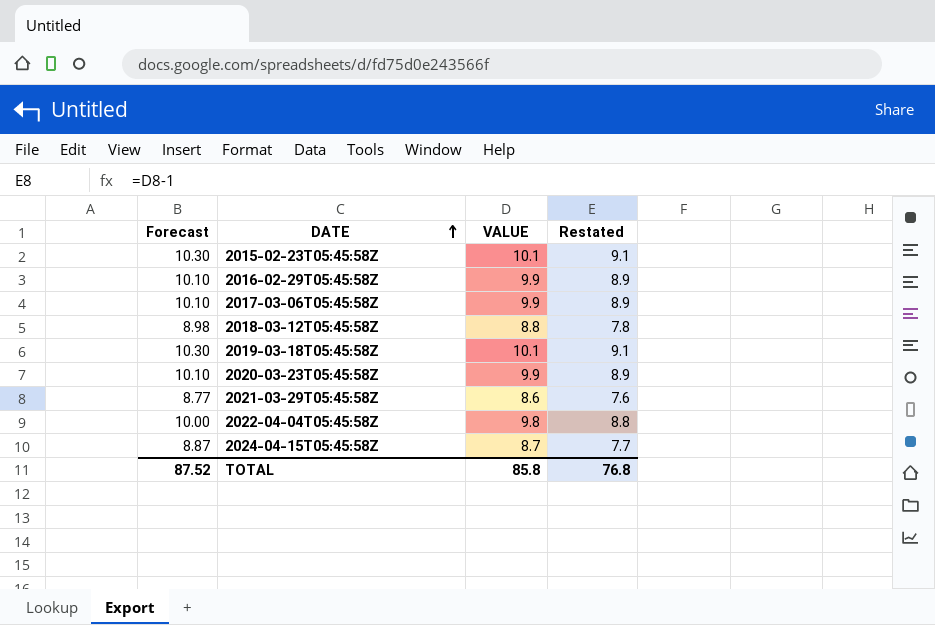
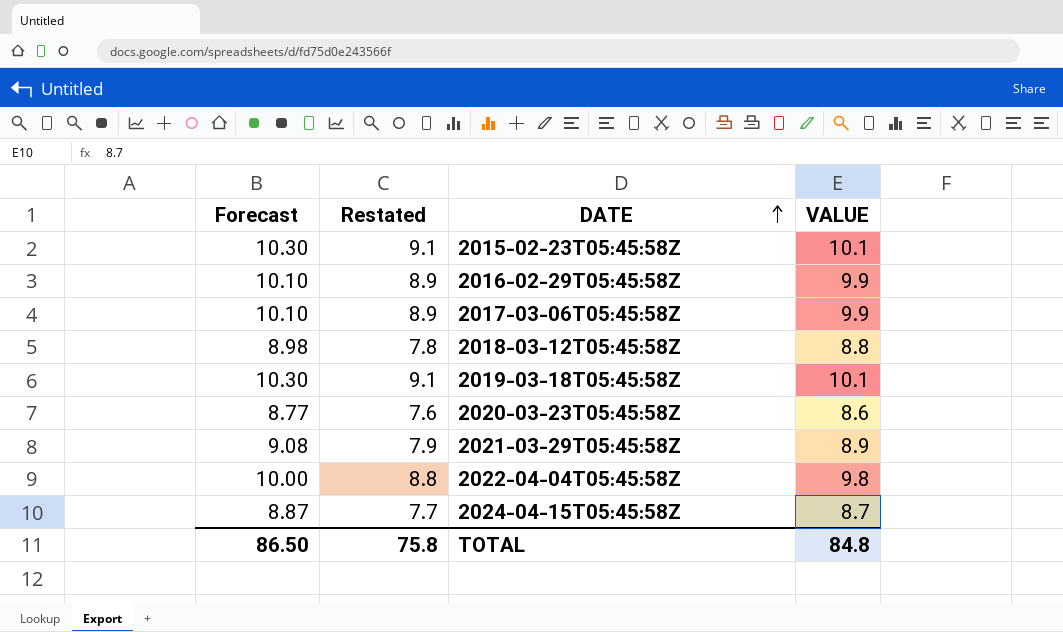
column Restated | position: 4 -> 2
2020-03-23T05:45:58Z | Forecast: 10.10 -> 8.77
2020-03-23T05:45:58Z | Restated: 8.9 -> 7.6
2020-03-23T05:45:58Z | VALUE: 9.9 -> 8.6
2021-03-29T05:45:58Z | Forecast: 8.77 -> 9.08
2021-03-29T05:45:58Z | Restated: 7.6 -> 7.9
2021-03-29T05:45:58Z | VALUE: 8.6 -> 8.9
TOTAL | Forecast: 87.52 -> 86.50
TOTAL | Restated: 76.8 -> 75.8
TOTAL | VALUE: 85.8 -> 84.8

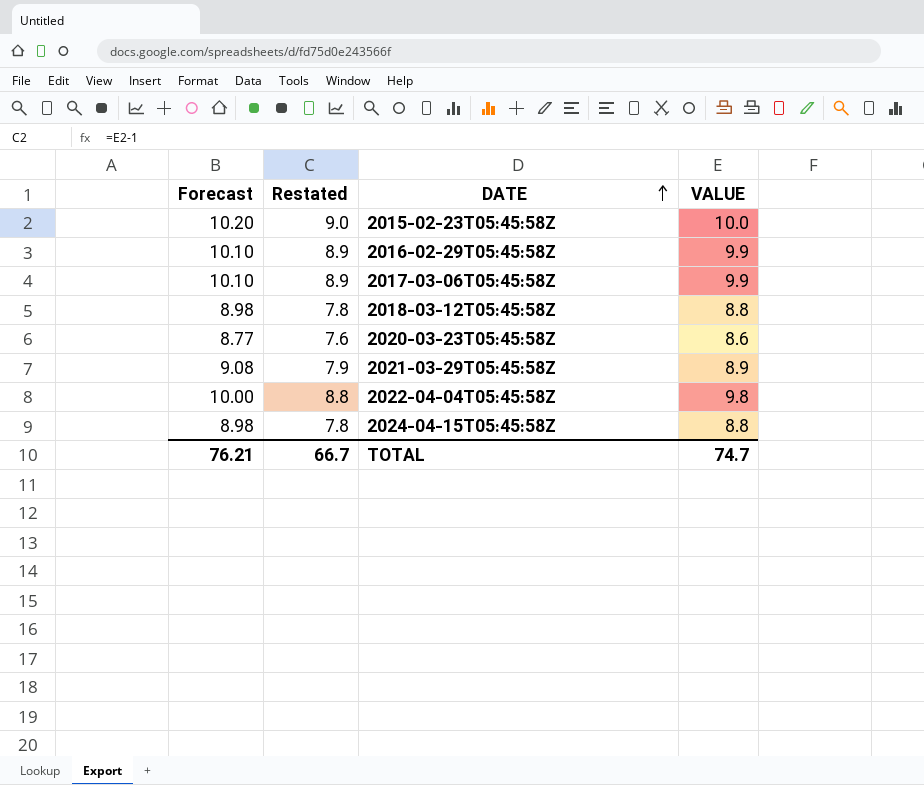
row 2019-03-18T05:45:58Z: 10.30 | 9.1 | 10.1 -> none
2015-02-23T05:45:58Z | Forecast: 10.30 -> 10.20
2015-02-23T05:45:58Z | Restated: 9.1 -> 9.0
2015-02-23T05:45:58Z | VALUE: 10.1 -> 10.0
2024-04-15T05:45:58Z | Forecast: 8.87 -> 8.98
2024-04-15T05:45:58Z | Restated: 7.7 -> 7.8
2024-04-15T05:45:58Z | VALUE: 8.7 -> 8.8
TOTAL | Forecast: 86.50 -> 76.21
TOTAL | Restated: 75.8 -> 66.7
TOTAL | VALUE: 84.8 -> 74.7

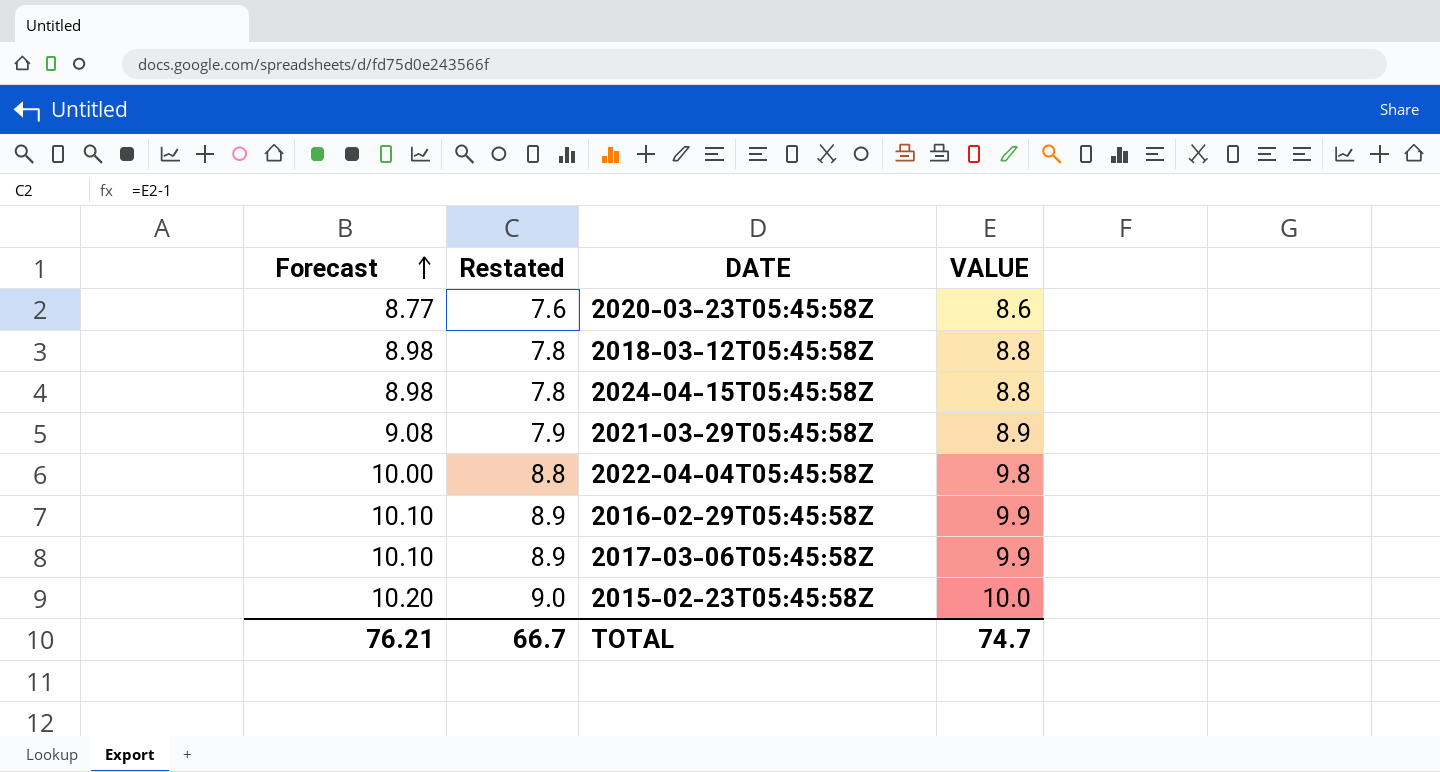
row order: DATE ascending -> Forecast ascending

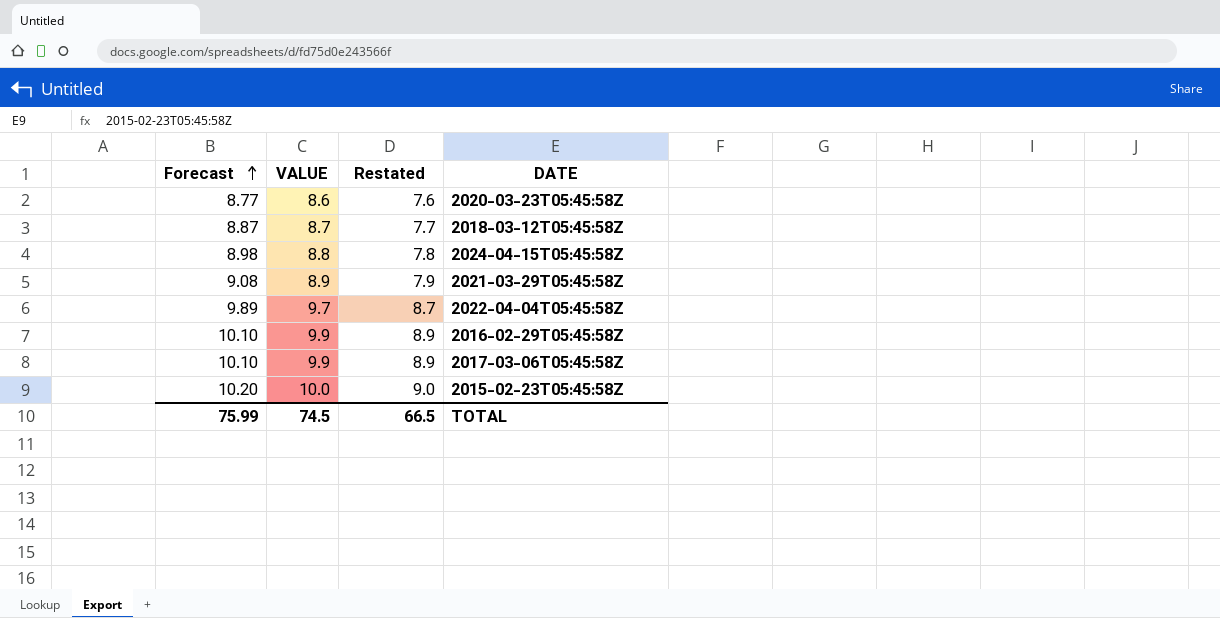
column VALUE | position: 4 -> 2
2018-03-12T05:45:58Z | Forecast: 8.98 -> 8.87
2018-03-12T05:45:58Z | VALUE: 8.8 -> 8.7
2018-03-12T05:45:58Z | Restated: 7.8 -> 7.7
2022-04-04T05:45:58Z | Forecast: 10.00 -> 9.89
2022-04-04T05:45:58Z | VALUE: 9.8 -> 9.7
2022-04-04T05:45:58Z | Restated: 8.8 -> 8.7
TOTAL | Forecast: 76.21 -> 75.99
TOTAL | VALUE: 74.7 -> 74.5
TOTAL | Restated: 66.7 -> 66.5

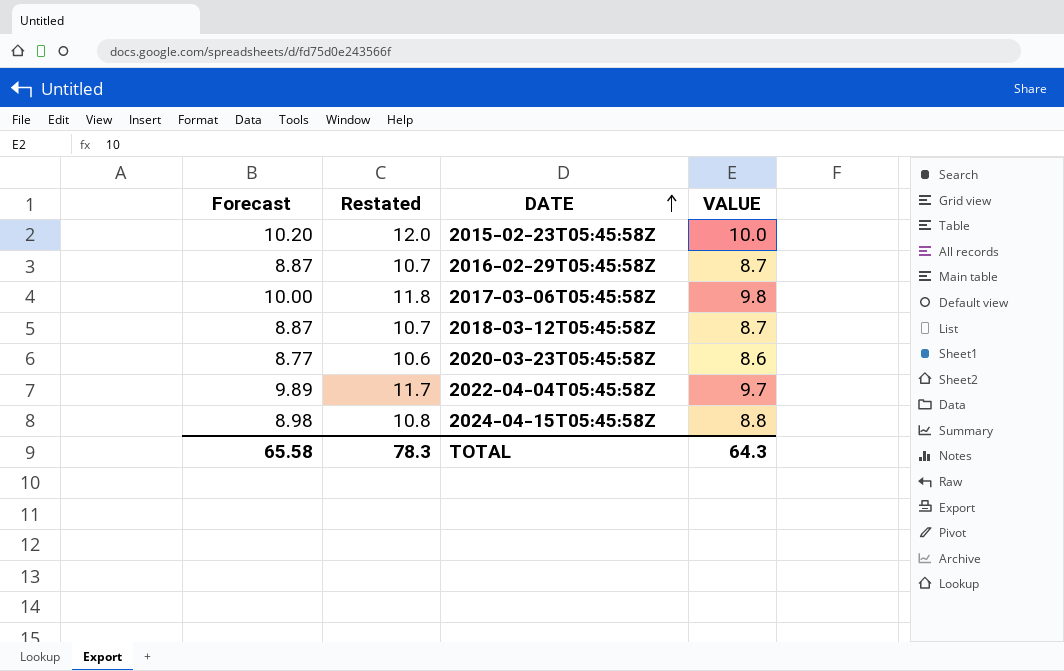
row order: Forecast ascending -> DATE ascending
column Restated | formula: [VALUE] - 1 -> [VALUE] + 2
column VALUE | position: 2 -> 4
row 2021-03-29T05:45:58Z: 9.08 | 8.9 | 7.9 -> none
2016-02-29T05:45:58Z | Forecast: 10.10 -> 8.87
2016-02-29T05:45:58Z | VALUE: 9.9 -> 8.7
2017-03-06T05:45:58Z | Forecast: 10.10 -> 10.00
2017-03-06T05:45:58Z | VALUE: 9.9 -> 9.8
TOTAL | Forecast: 75.99 -> 65.58
TOTAL | Restated: 66.5 -> 78.3
TOTAL | VALUE: 74.5 -> 64.3

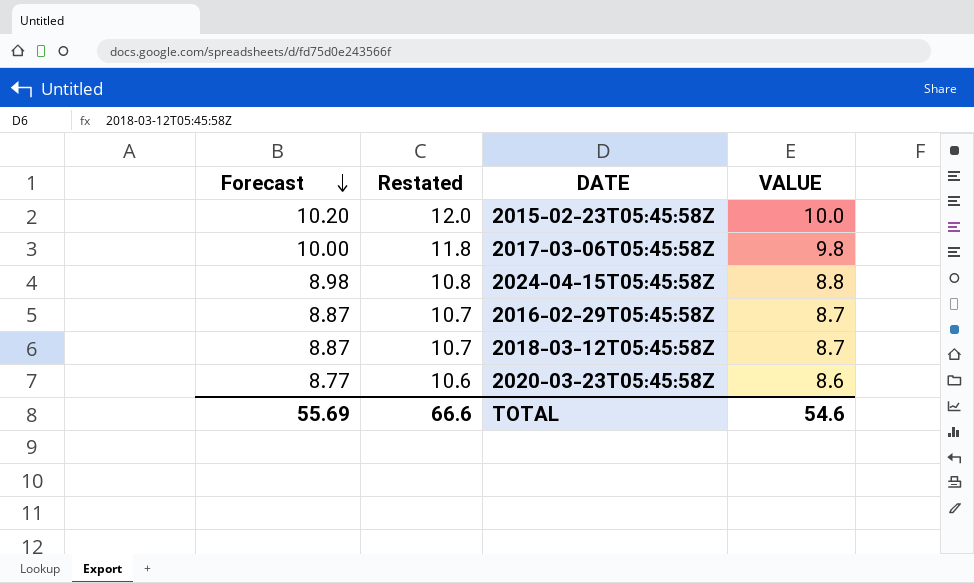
row order: DATE ascending -> Forecast descending
row 2022-04-04T05:45:58Z: 9.89 | 11.7 | 9.7 -> none
TOTAL | Forecast: 65.58 -> 55.69
TOTAL | Restated: 78.3 -> 66.6
TOTAL | VALUE: 64.3 -> 54.6

